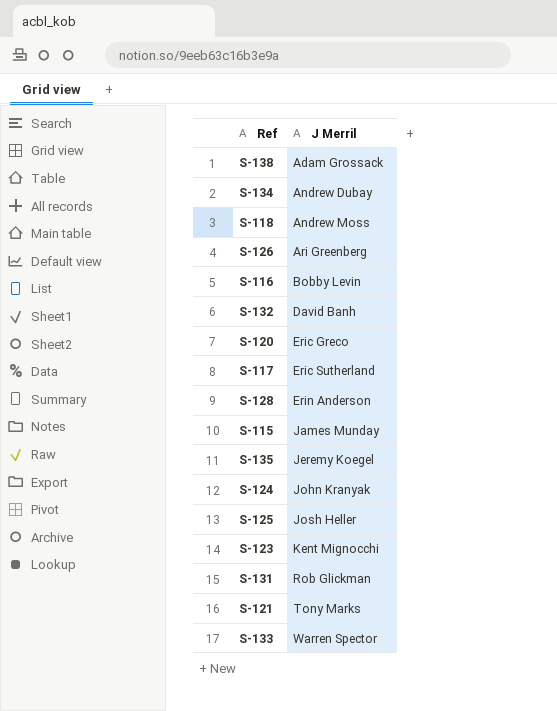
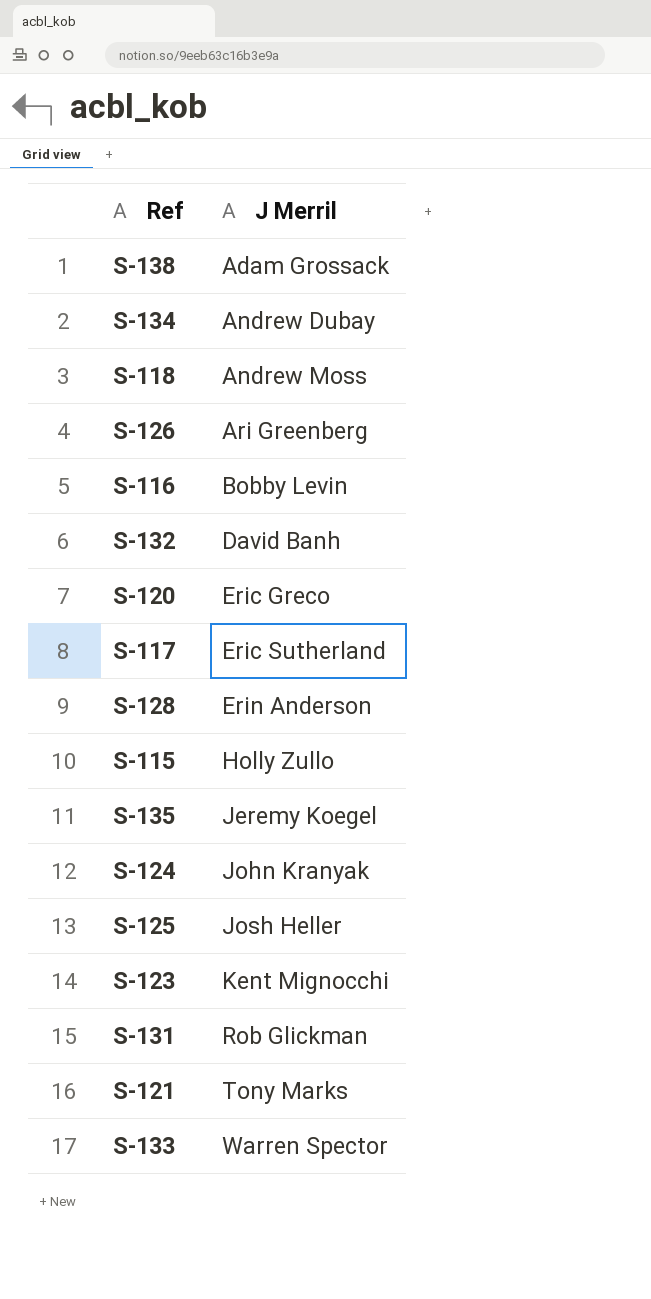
S-115 | J Merril: James Munday -> Holly Zullo

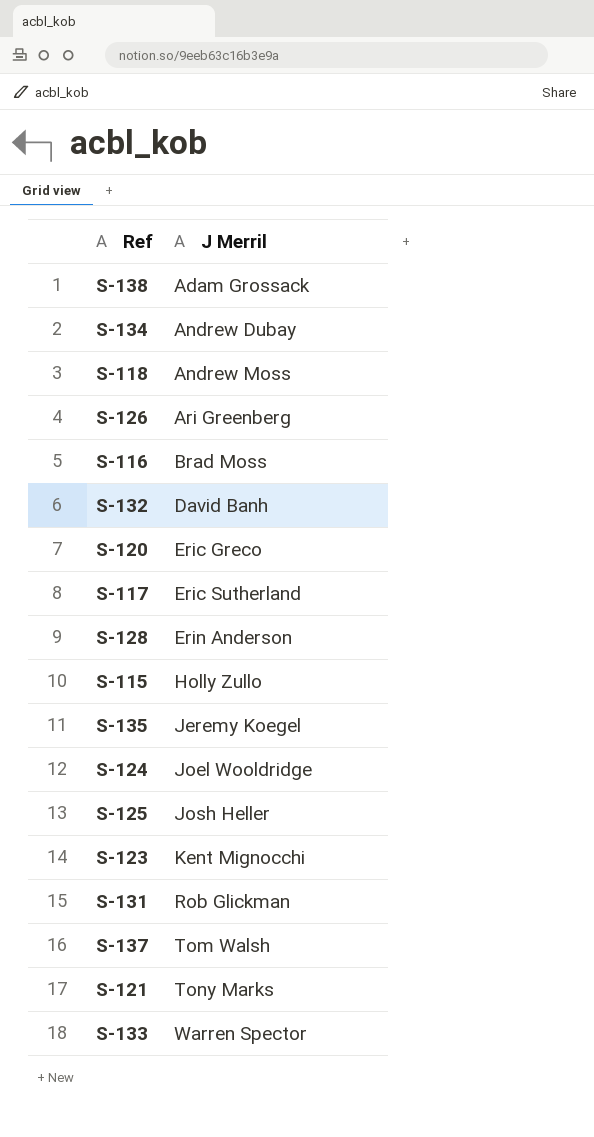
S-116 | J Merril: Bobby Levin -> Brad Moss
S-124 | J Merril: John Kranyak -> Joel Wooldridge
row S-137: none -> Tom Walsh

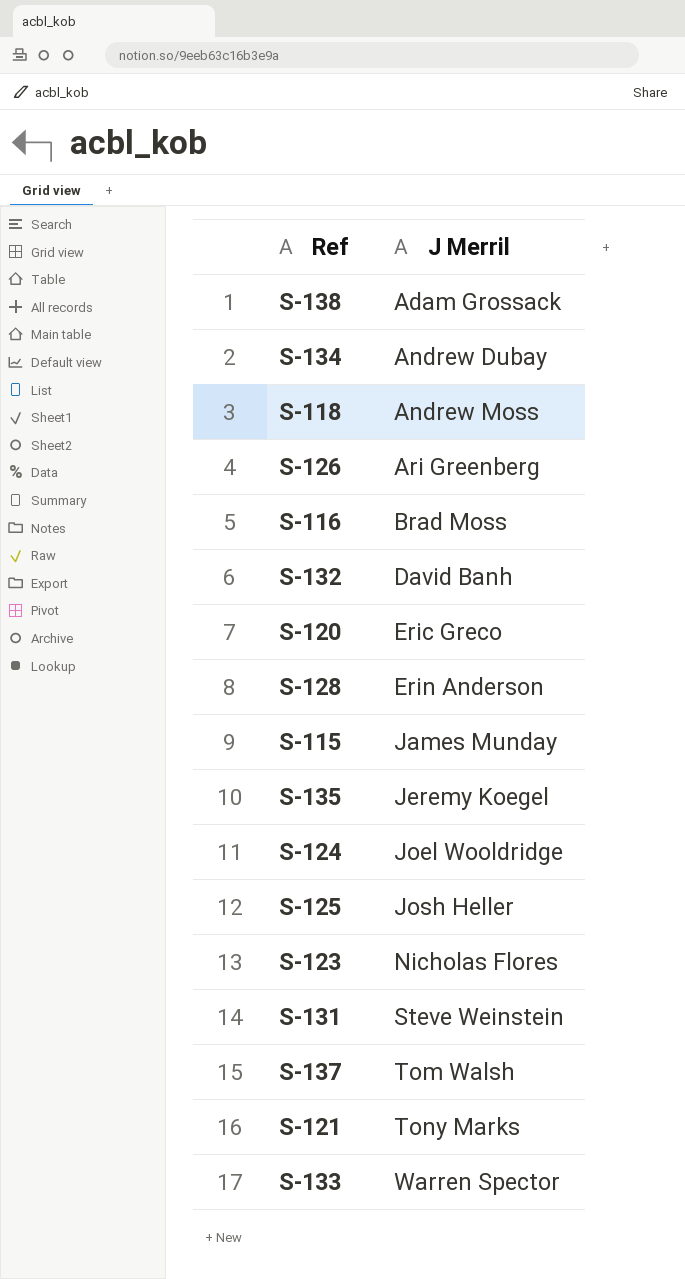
row S-117: Eric Sutherland -> none
S-115 | J Merril: Holly Zullo -> James Munday
S-123 | J Merril: Kent Mignocchi -> Nicholas Flores
S-131 | J Merril: Rob Glickman -> Steve Weinstein

